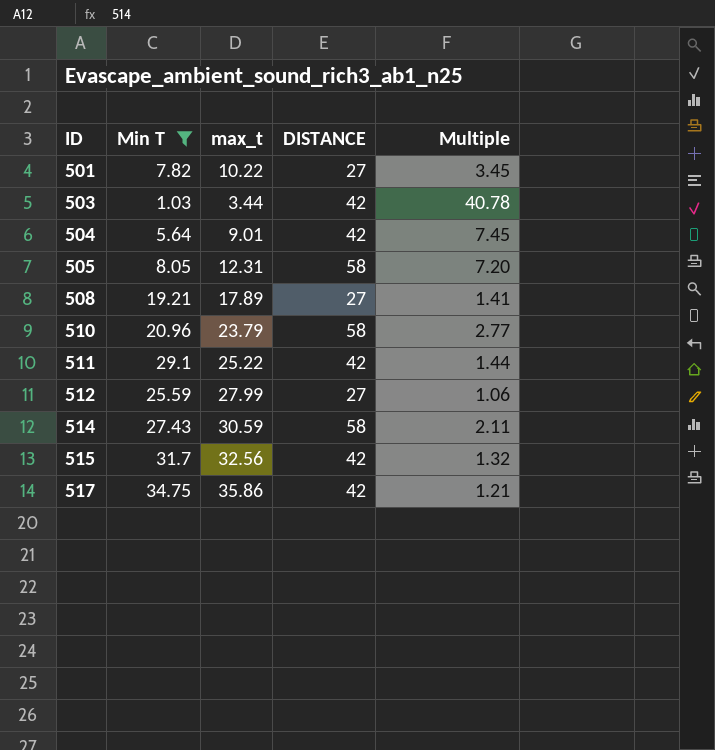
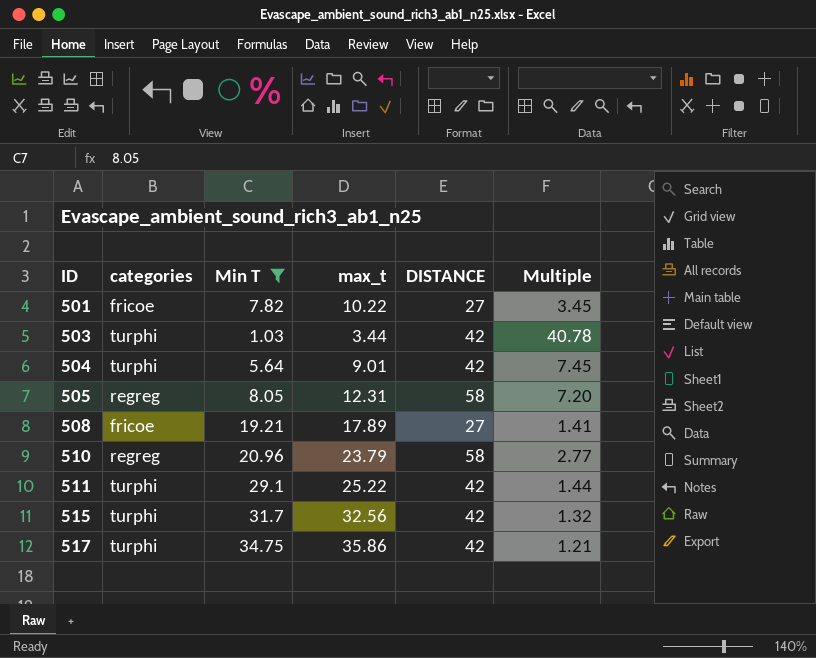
column categories | position: none -> 2
row 512: 25.59 | 27.99 | 27 | 1.06 -> none
row 514: 27.43 | 30.59 | 58 | 2.11 -> none

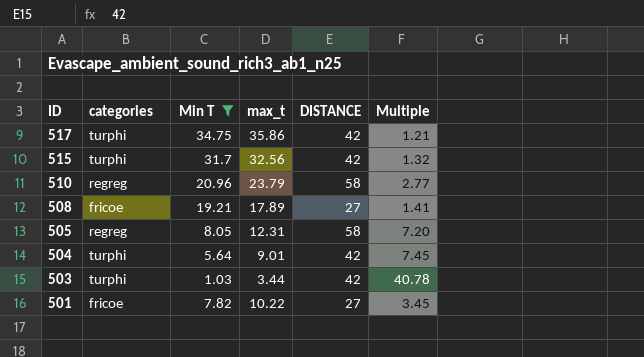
row order: ID ascending -> ID descending
row 511: turphi | 29.1 | 25.22 | 42 | 1.44 -> none

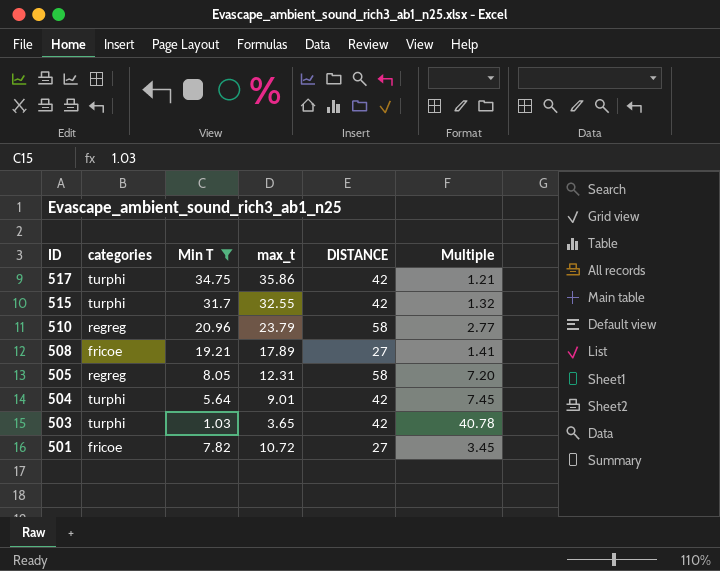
515 | max_t: 32.56 -> 32.55
503 | max_t: 3.44 -> 3.65
501 | max_t: 10.22 -> 10.72

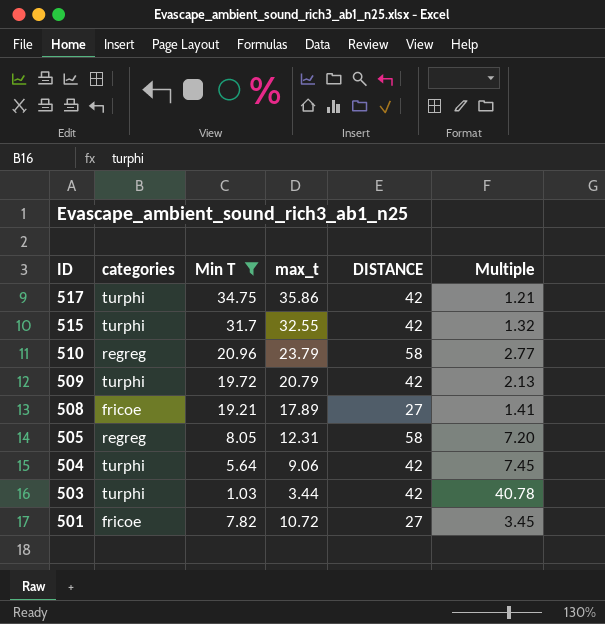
row 509: none -> turphi | 19.72 | 20.79 | 42 | 2.13
504 | max_t: 9.01 -> 9.06
503 | max_t: 3.65 -> 3.44

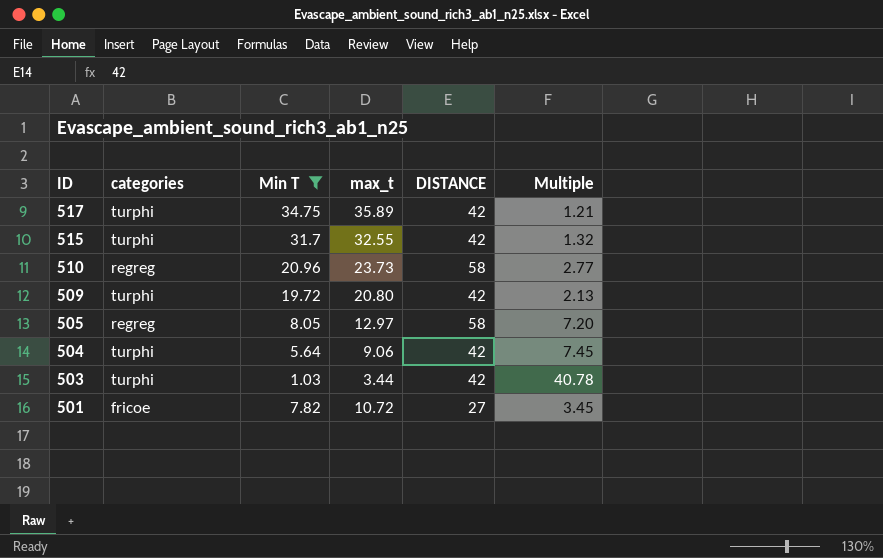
row 508: fricoe | 19.21 | 17.89 | 27 | 1.41 -> none
517 | max_t: 35.86 -> 35.89
510 | max_t: 23.79 -> 23.73
509 | max_t: 20.79 -> 20.80
505 | max_t: 12.31 -> 12.97

